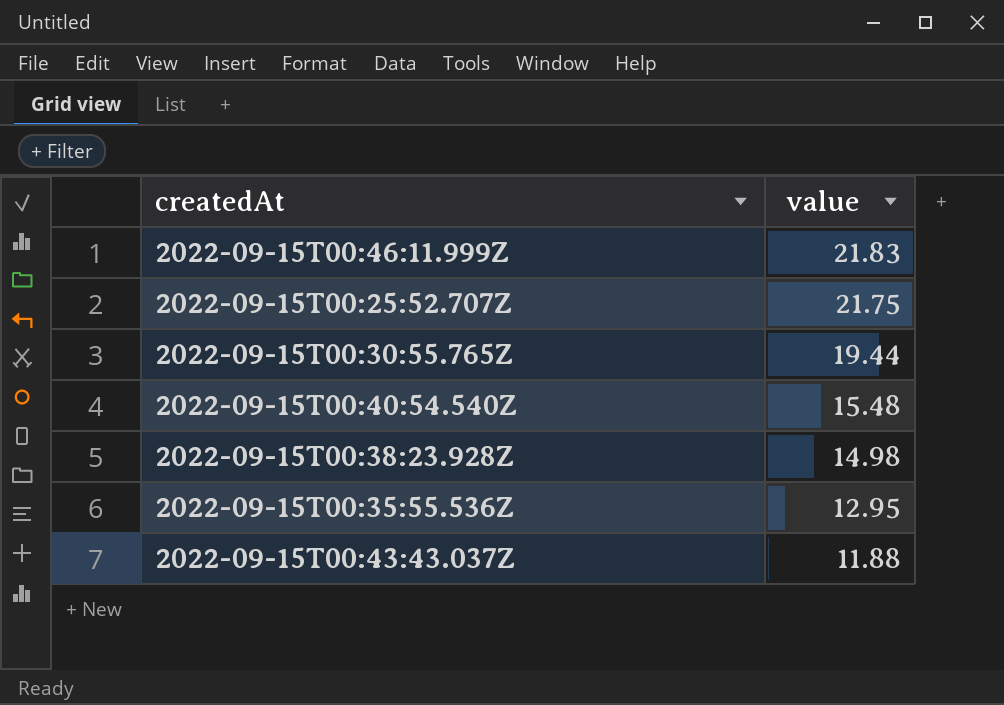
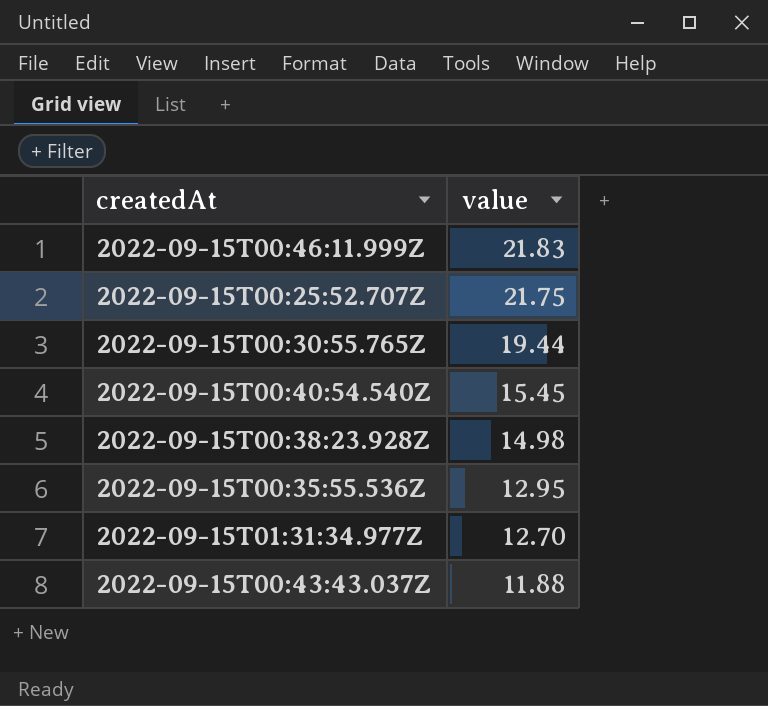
2022-09-15T00:40:54.540Z | value: 15.48 -> 15.45
row 2022-09-15T01:31:34.977Z: none -> 12.70

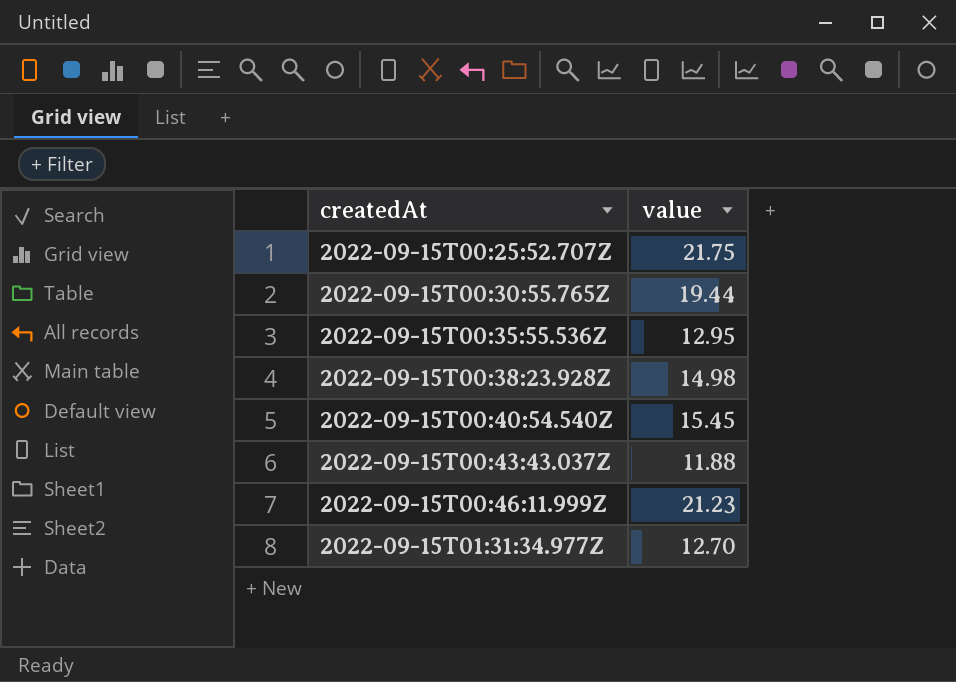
row order: value descending -> createdAt ascending
2022-09-15T00:46:11.999Z | value: 21.83 -> 21.23

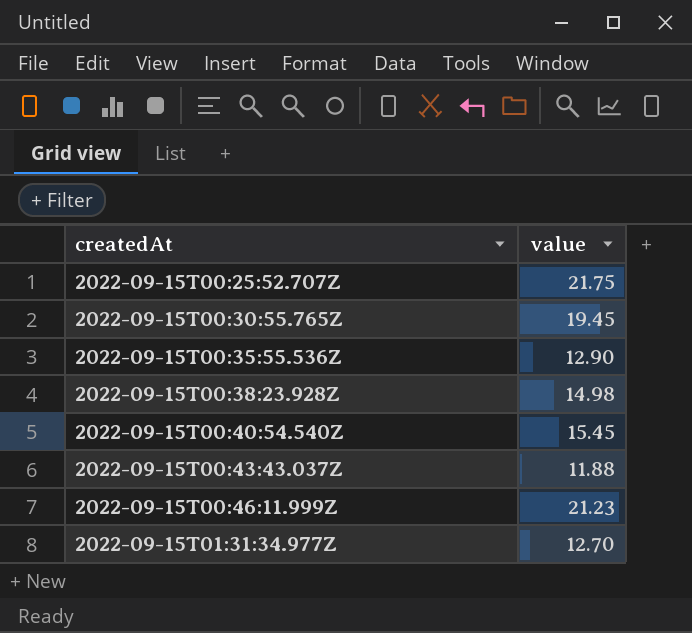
2022-09-15T00:30:55.765Z | value: 19.44 -> 19.45
2022-09-15T00:35:55.536Z | value: 12.95 -> 12.90

